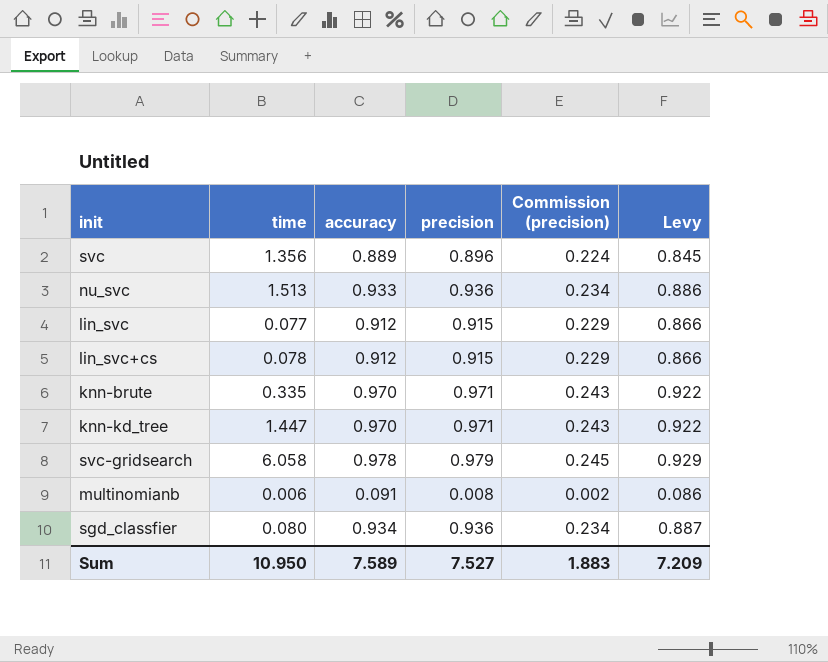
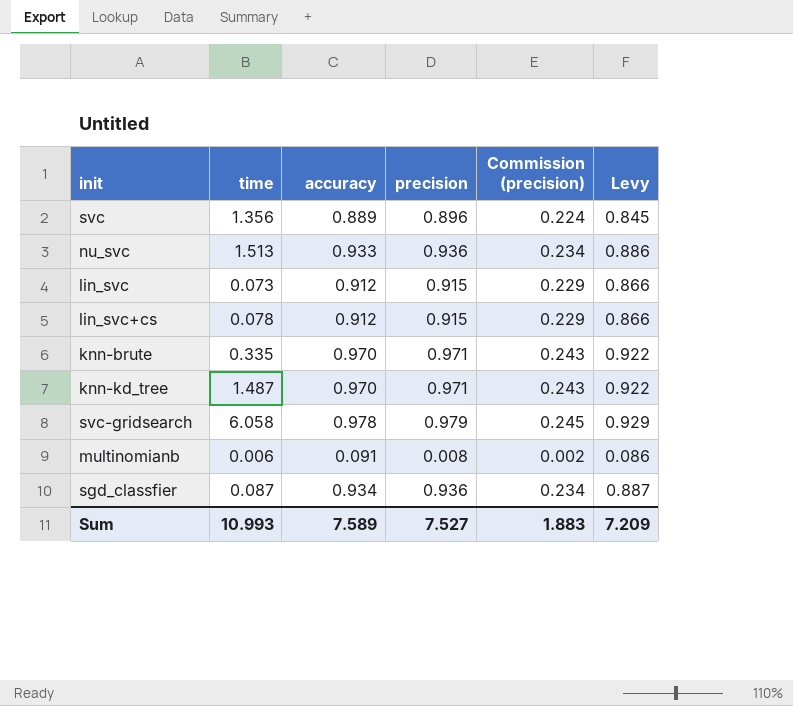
lin_svc | time: 0.077 -> 0.073
knn-kd_tree | time: 1.447 -> 1.487
sgd_classfier | time: 0.080 -> 0.087
Sum | time: 10.950 -> 10.993

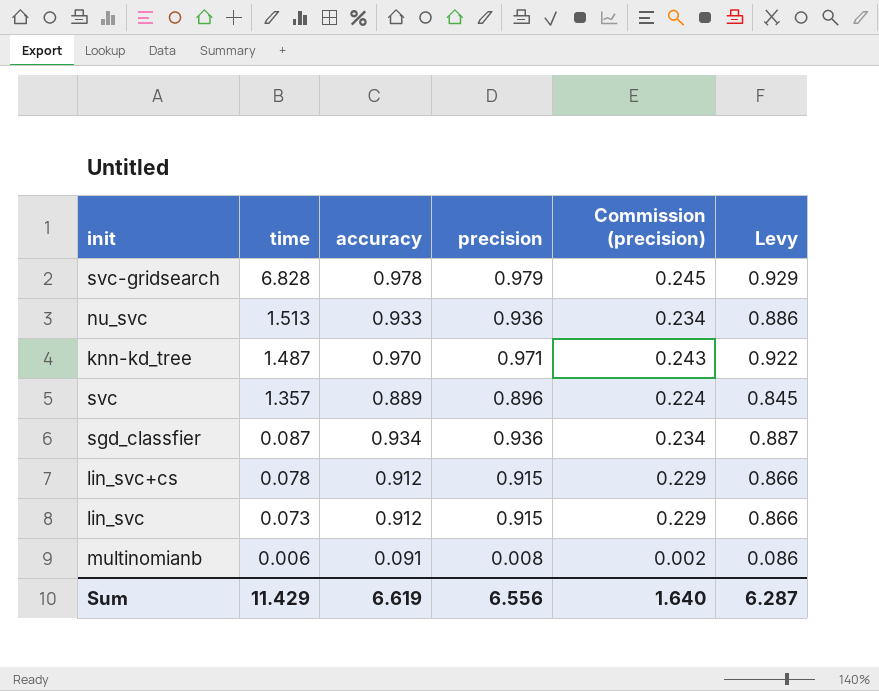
row order: none -> time descending
row knn-brute: 0.335 | 0.970 | 0.971 | 0.243 | 0.922 -> none
svc-gridsearch | time: 6.058 -> 6.828
svc | time: 1.356 -> 1.357
Sum | time: 10.993 -> 11.429
Sum | accuracy: 7.589 -> 6.619
Sum | precision: 7.527 -> 6.556
Sum | Commission (precision): 1.883 -> 1.640
Sum | Levy: 7.209 -> 6.287

